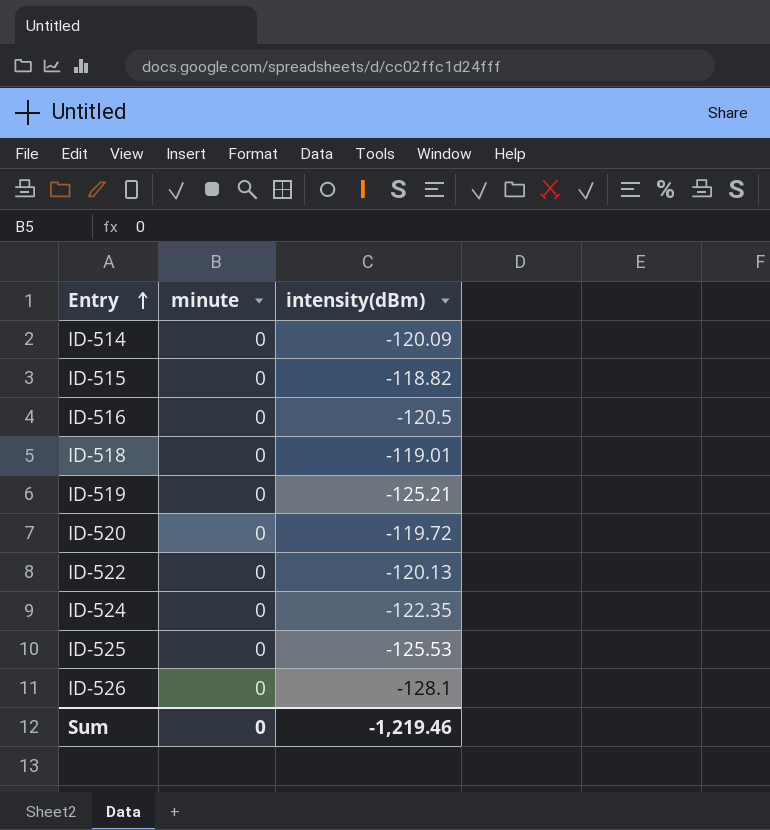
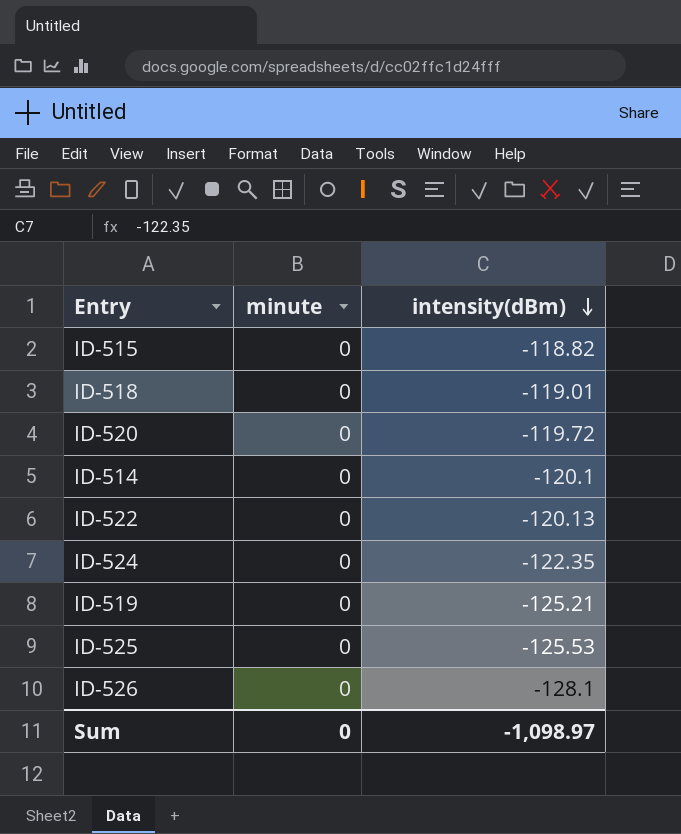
row order: Entry ascending -> intensity(dBm) descending
row ID-516: 0 | -120.5 -> none
ID-514 | intensity(dBm): -120.09 -> -120.1
Sum | intensity(dBm): -1,219.46 -> -1,098.97

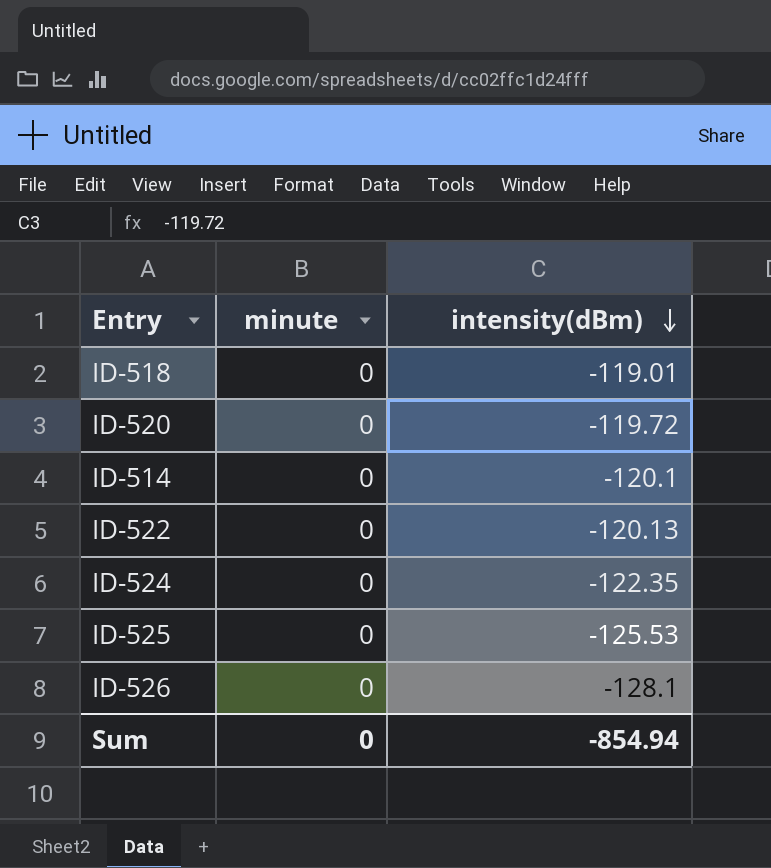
row ID-515: 0 | -118.82 -> none
row ID-519: 0 | -125.21 -> none
Sum | intensity(dBm): -1,098.97 -> -854.94

